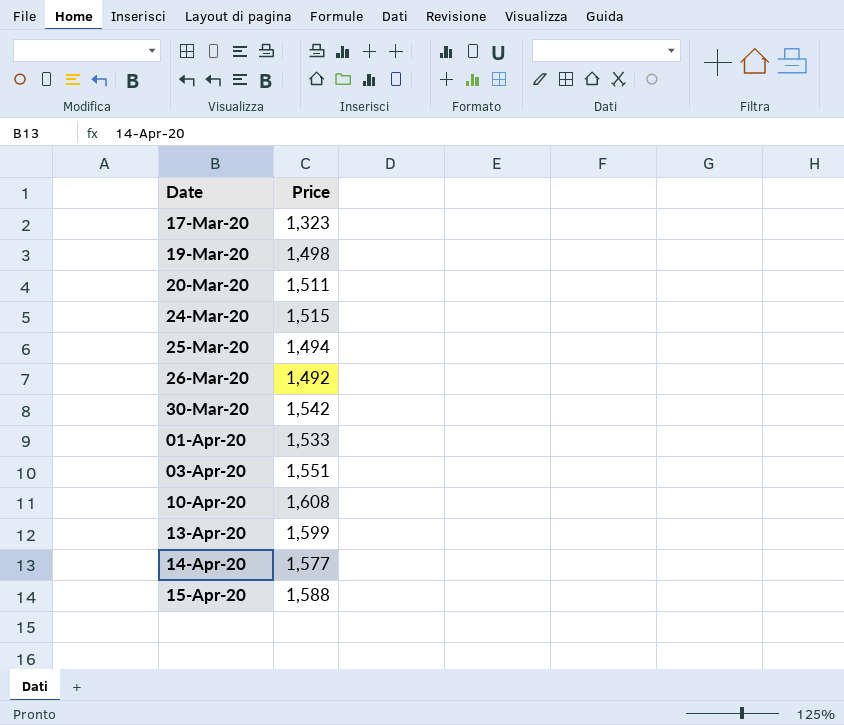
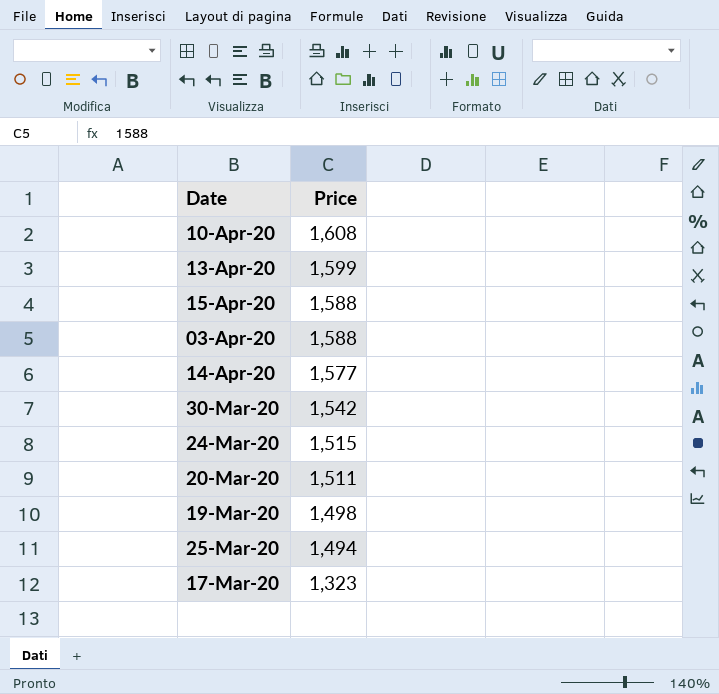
row order: Date ascending -> Price descending
row 26-Mar-20: 1,492 -> none
row 01-Apr-20: 1,533 -> none
03-Apr-20 | Price: 1,551 -> 1,588

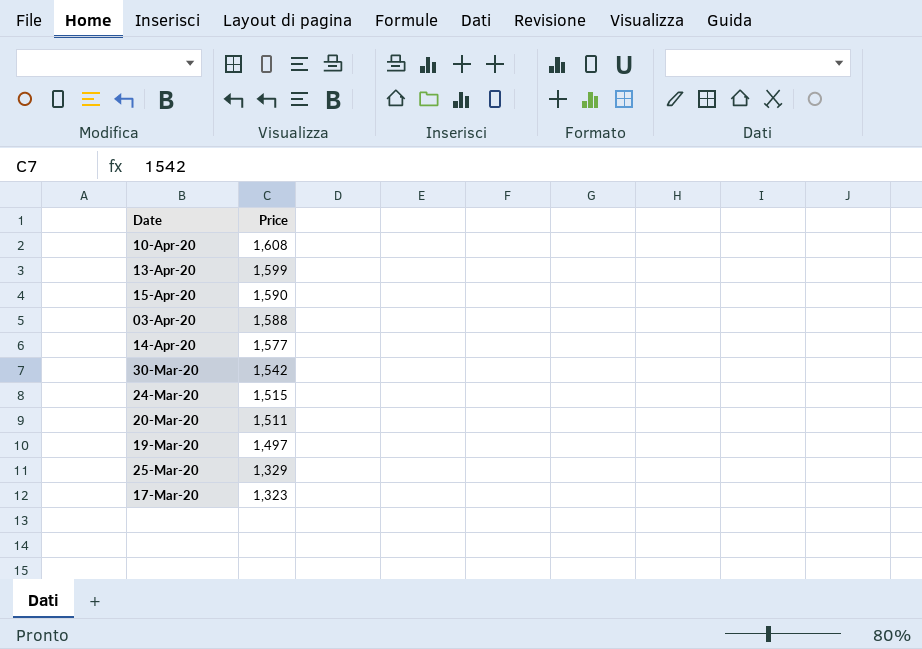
15-Apr-20 | Price: 1,588 -> 1,590
19-Mar-20 | Price: 1,498 -> 1,497
25-Mar-20 | Price: 1,494 -> 1,329

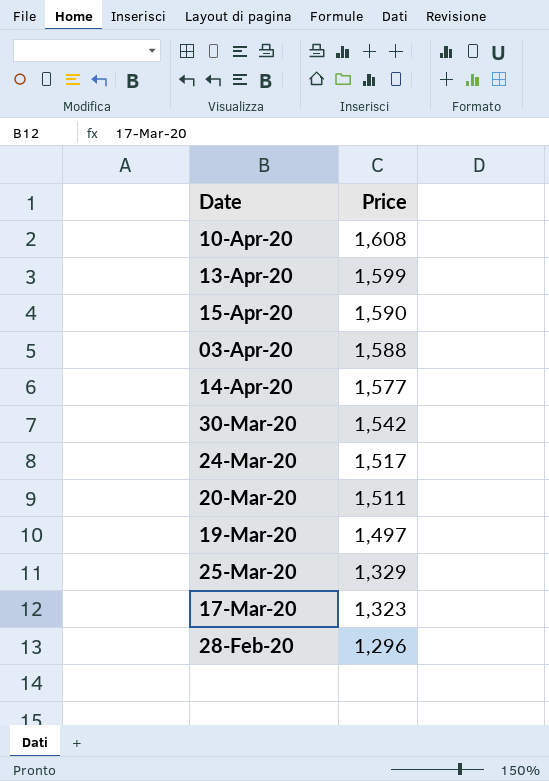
24-Mar-20 | Price: 1,515 -> 1,517
row 28-Feb-20: none -> 1,296

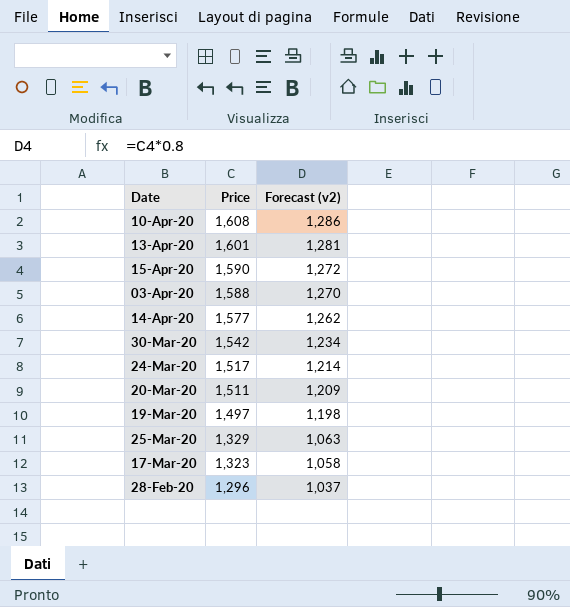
column Forecast (v2) | formula: none -> [Price] * 0.8
13-Apr-20 | Price: 1,599 -> 1,601

